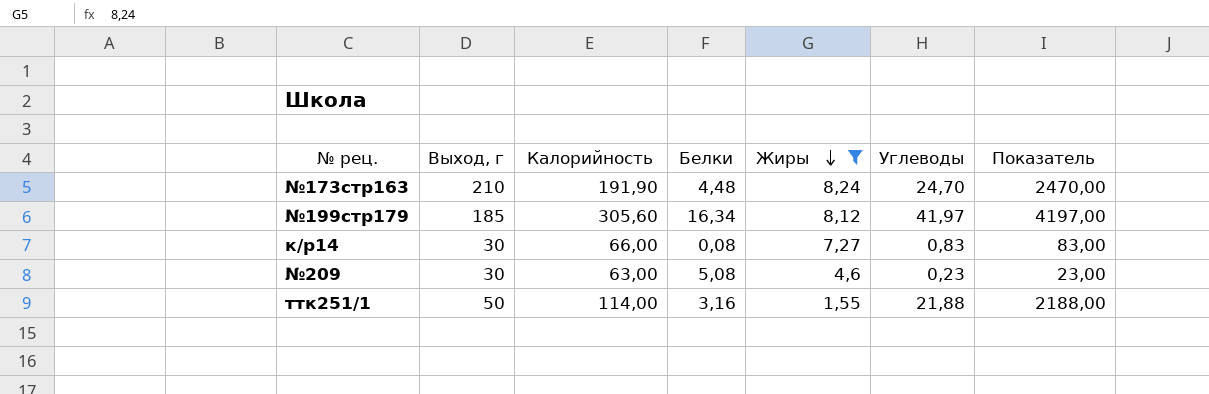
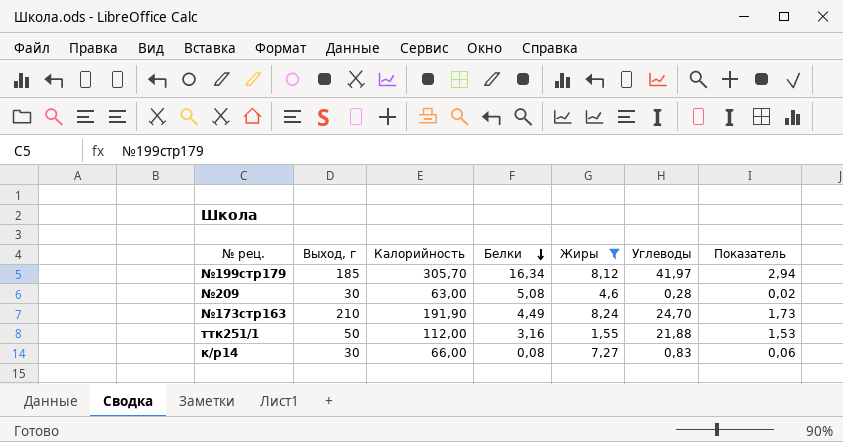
row order: Жиры descending -> Белки descending
column Показатель | formula: [Углеводы] * 100 -> [Углеводы] * 0,07
№199стр179 | Калорийность: 305,60 -> 305,70
№209 | Углеводы: 0,23 -> 0,28
№173стр163 | Белки: 4,48 -> 4,49
ттк251/1 | Калорийность: 114,00 -> 112,00

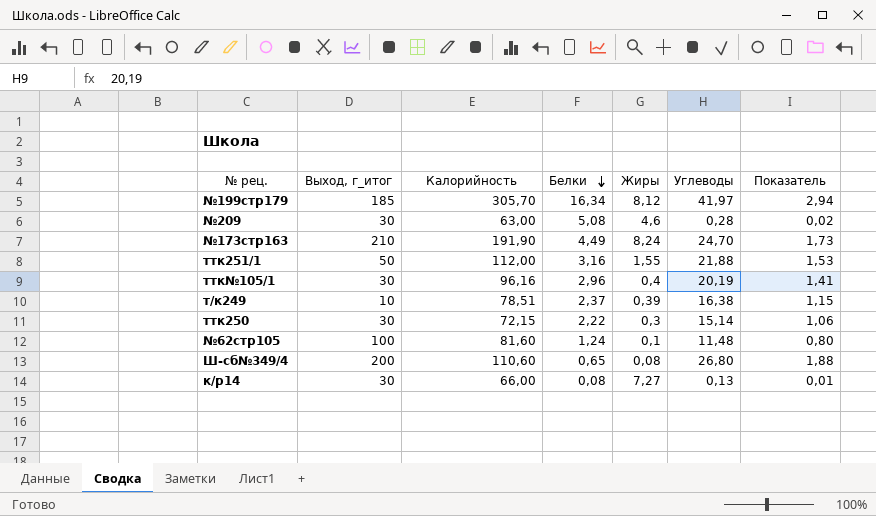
filter: Жиры >= 1,55 -> none
column name: Выход, г -> Выход, г_итог
к/р14 | Углеводы: 0,83 -> 0,13
к/р14 | Показатель: 0,06 -> 0,01

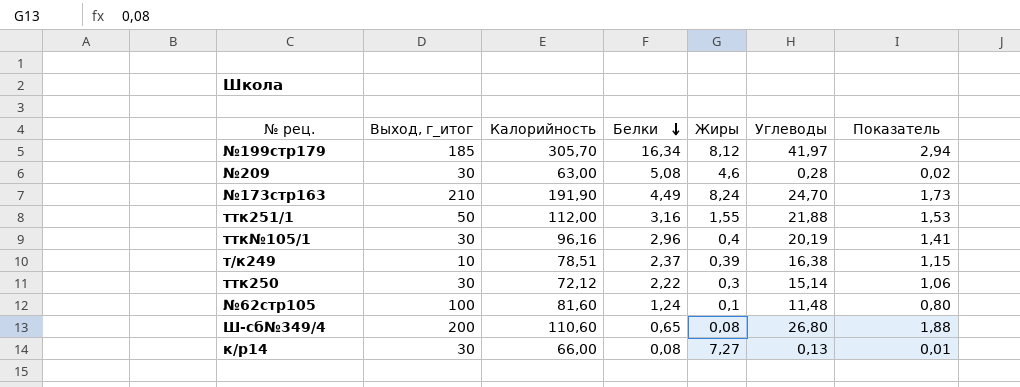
ттк250 | Калорийность: 72,15 -> 72,12

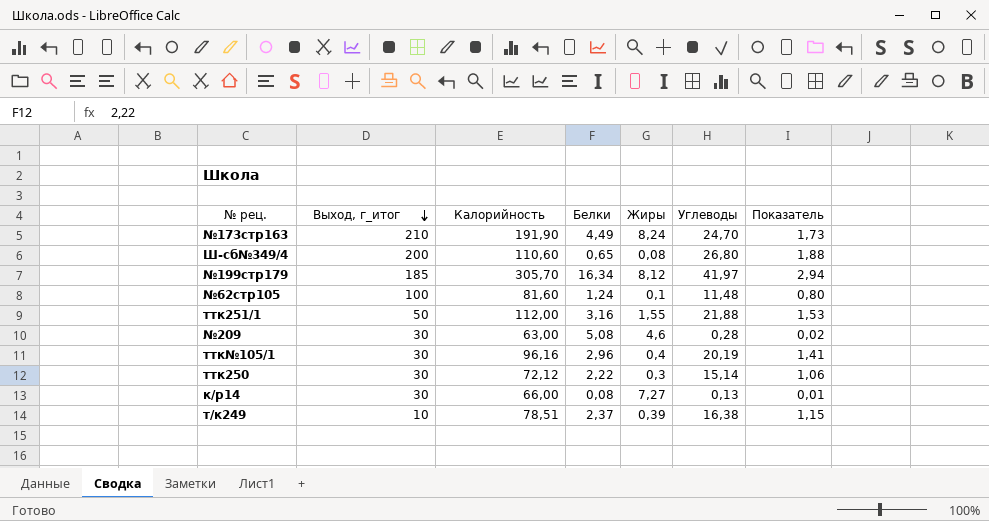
row order: Белки descending -> Выход, г_итог descending

